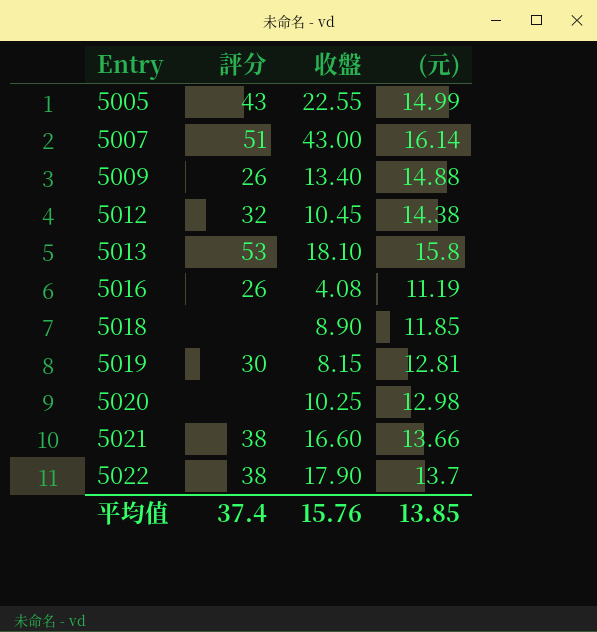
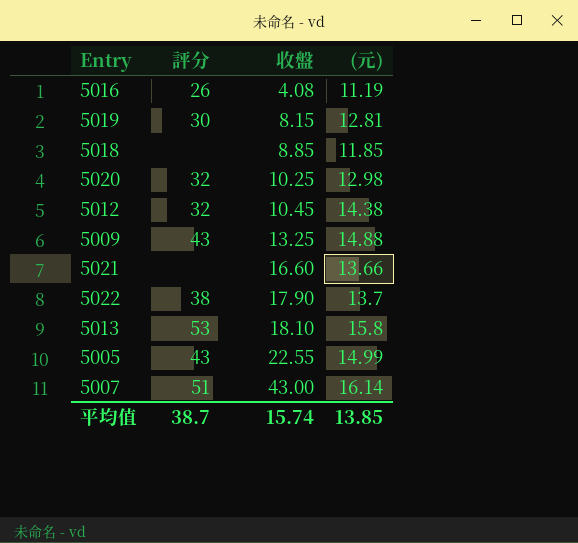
row order: Entry ascending -> 收盤 ascending
5018 | 收盤: 8.90 -> 8.85
5020 | 評分: none -> 32
5009 | 評分: 26 -> 43
5009 | 收盤: 13.40 -> 13.25
5021 | 評分: 38 -> none
平均值 | 評分: 37.4 -> 38.7
平均值 | 收盤: 15.76 -> 15.74

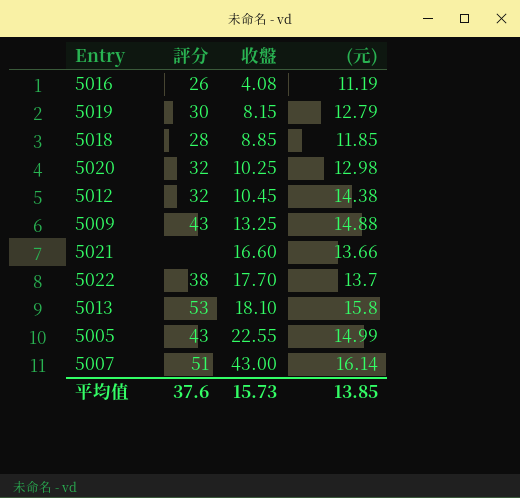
5019 | (元): 12.81 -> 12.79
5018 | 評分: none -> 28
5022 | 收盤: 17.90 -> 17.70
平均值 | 評分: 38.7 -> 37.6
平均值 | 收盤: 15.74 -> 15.73

